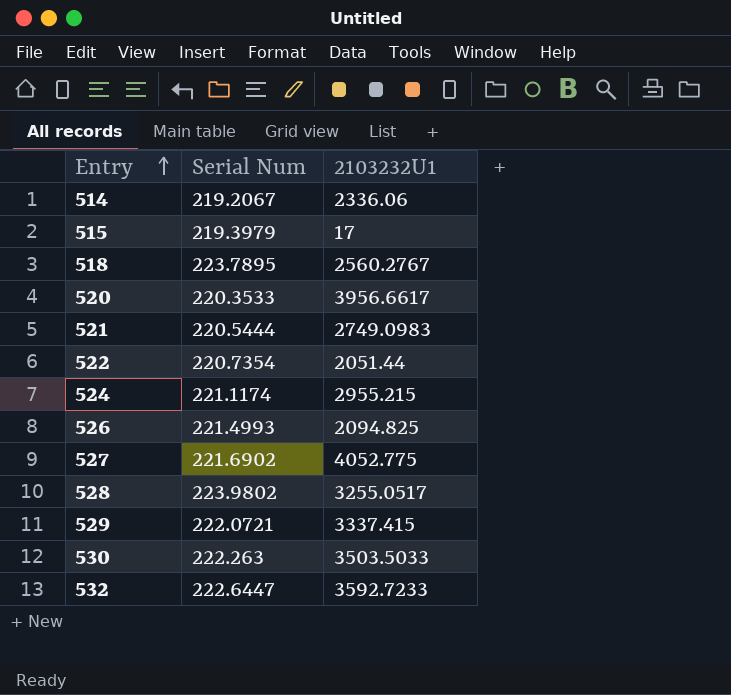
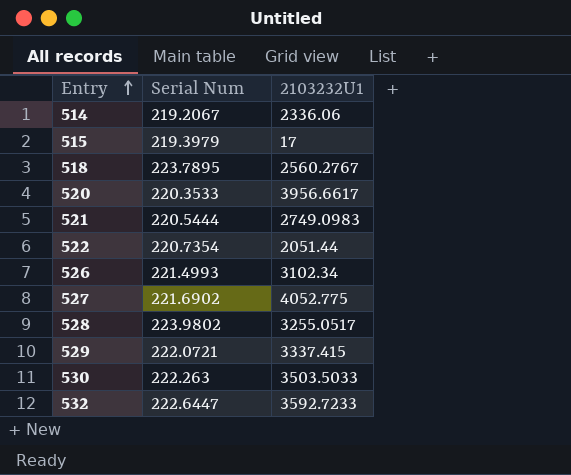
row 524: 221.1174 | 2955.215 -> none
526 | 2103232U1: 2094.825 -> 3102.34

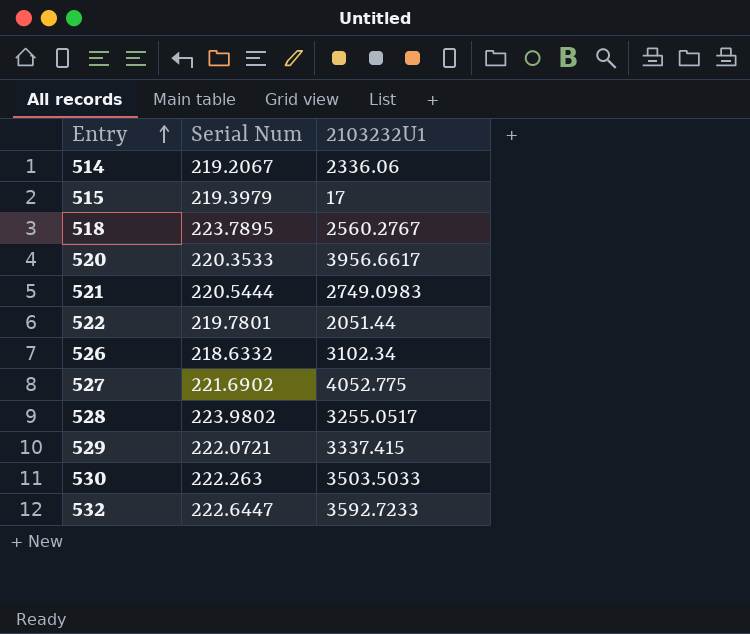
522 | Serial Num: 220.7354 -> 219.7801
526 | Serial Num: 221.4993 -> 218.6332

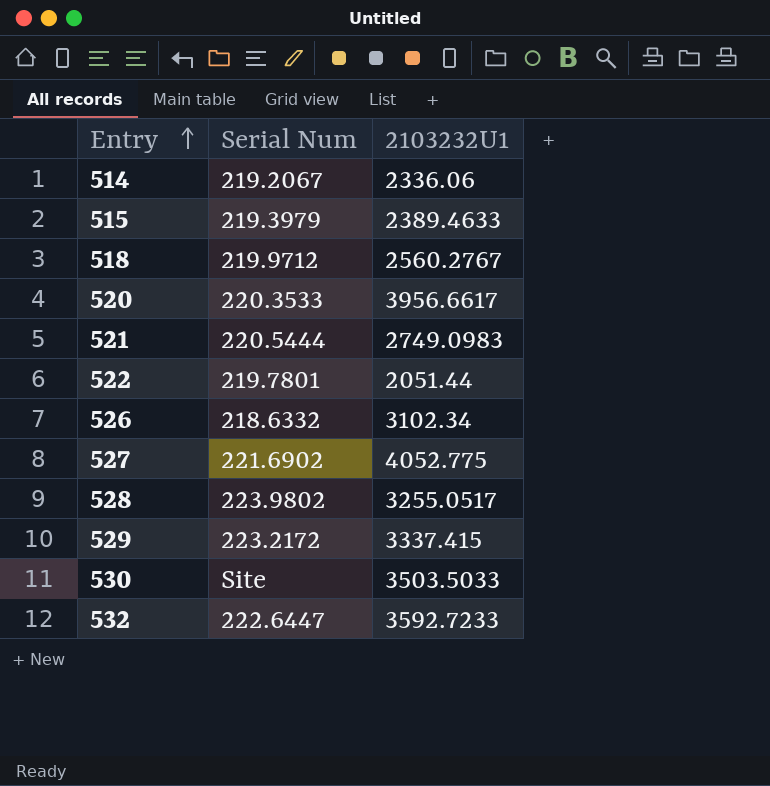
515 | 2103232U1: 17 -> 2389.4633
518 | Serial Num: 223.7895 -> 219.9712
529 | Serial Num: 222.0721 -> 223.2172
530 | Serial Num: 222.263 -> Site

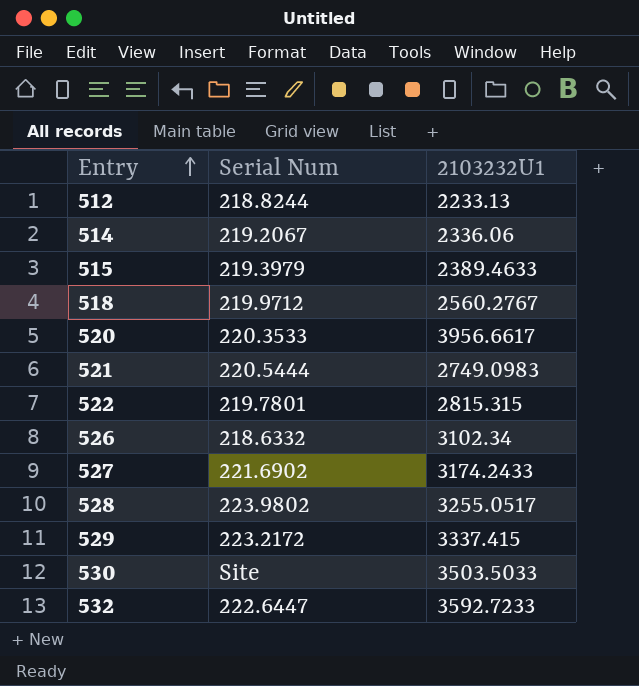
row 512: none -> 218.8244 | 2233.13
522 | 2103232U1: 2051.44 -> 2815.315
527 | 2103232U1: 4052.775 -> 3174.2433

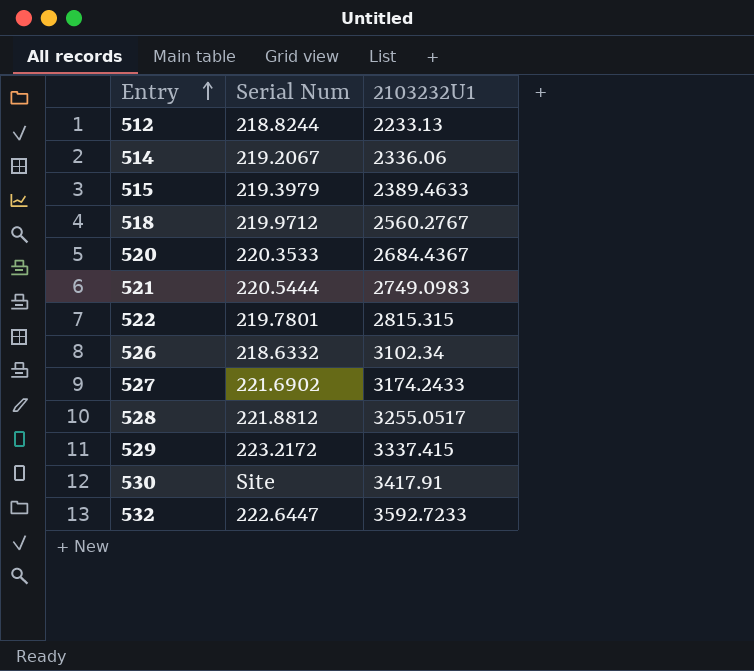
520 | 2103232U1: 3956.6617 -> 2684.4367
528 | Serial Num: 223.9802 -> 221.8812
530 | 2103232U1: 3503.5033 -> 3417.91

